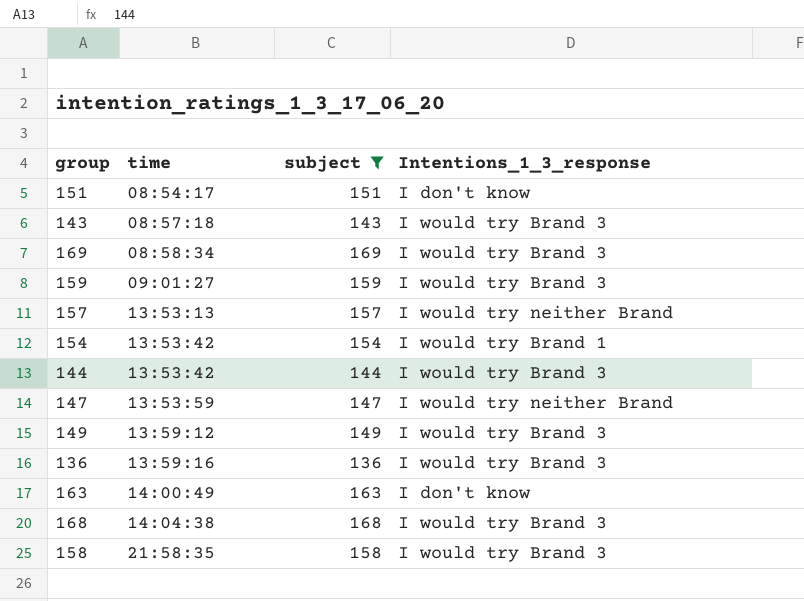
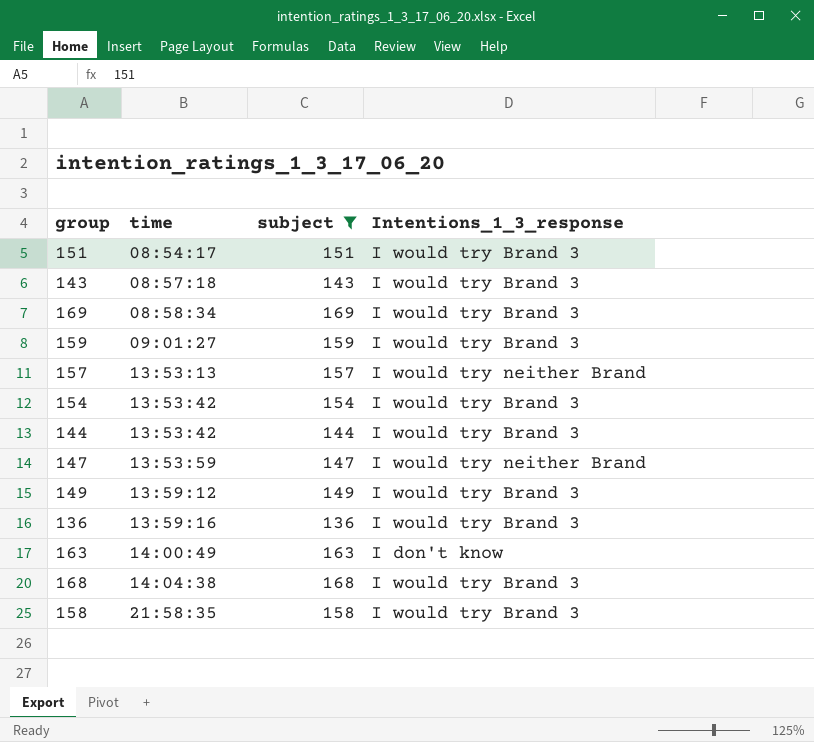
151 | Intentions_1_3_response: I don't know -> I would try Brand 3
154 | Intentions_1_3_response: I would try Brand 1 -> I would try Brand 3

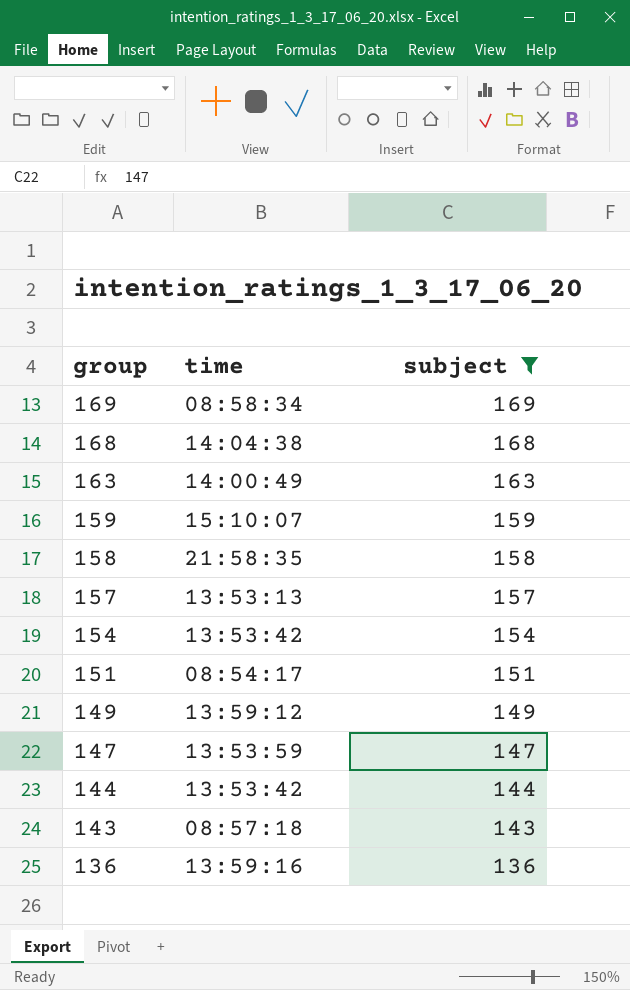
row order: time ascending -> group descending
column Intentions_1_3_response | position: 4 -> none
159 | time: 09:01:27 -> 15:10:07

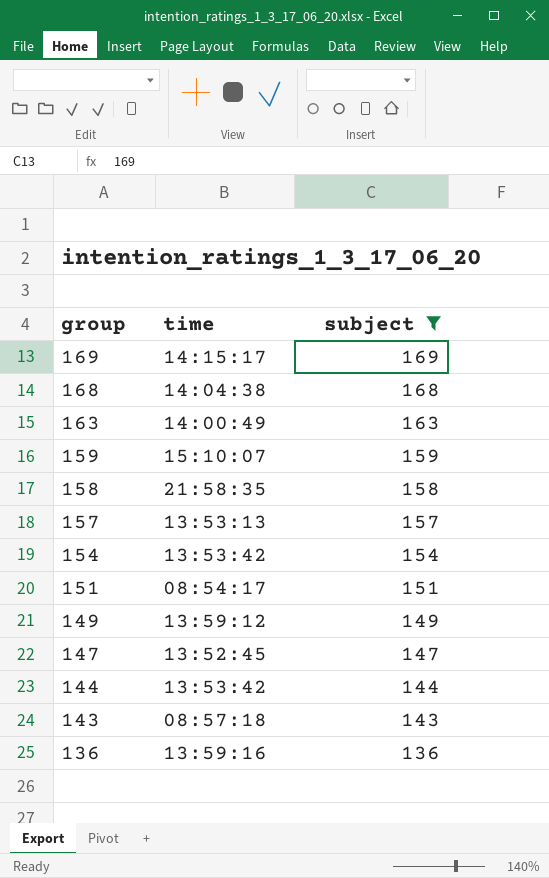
169 | time: 08:58:34 -> 14:15:17
147 | time: 13:53:59 -> 13:52:45

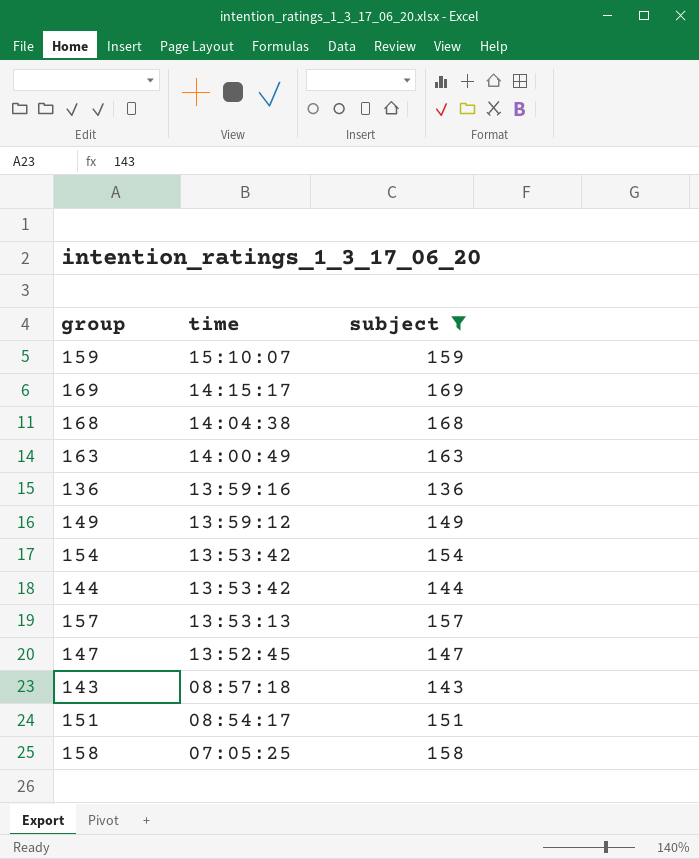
row order: group descending -> time descending
158 | time: 21:58:35 -> 07:05:25

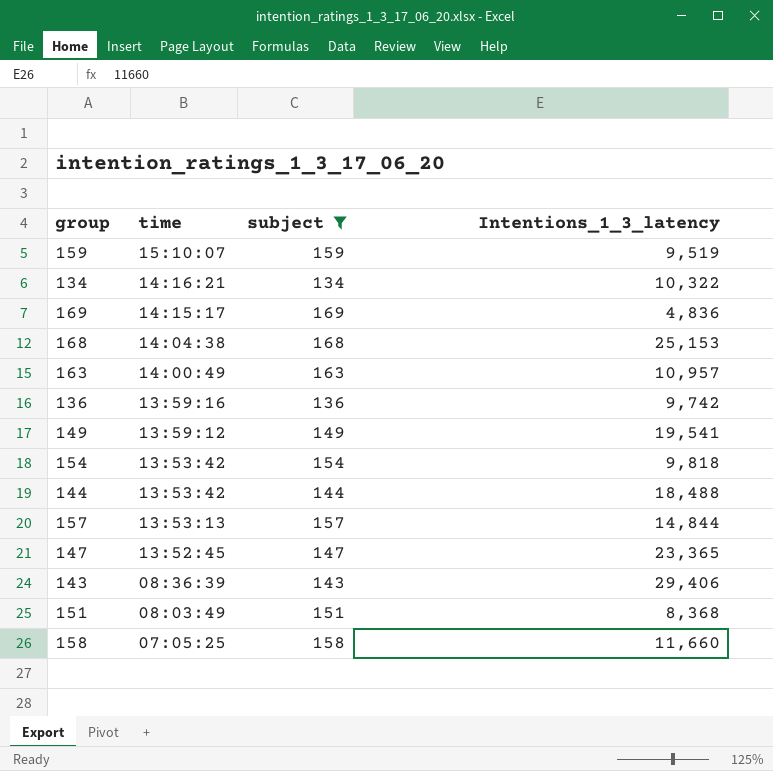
column Intentions_1_3_latency | position: none -> 4
row 134: none -> 14:16:21 | 134 | 10,322
143 | time: 08:57:18 -> 08:36:39
151 | time: 08:54:17 -> 08:03:49

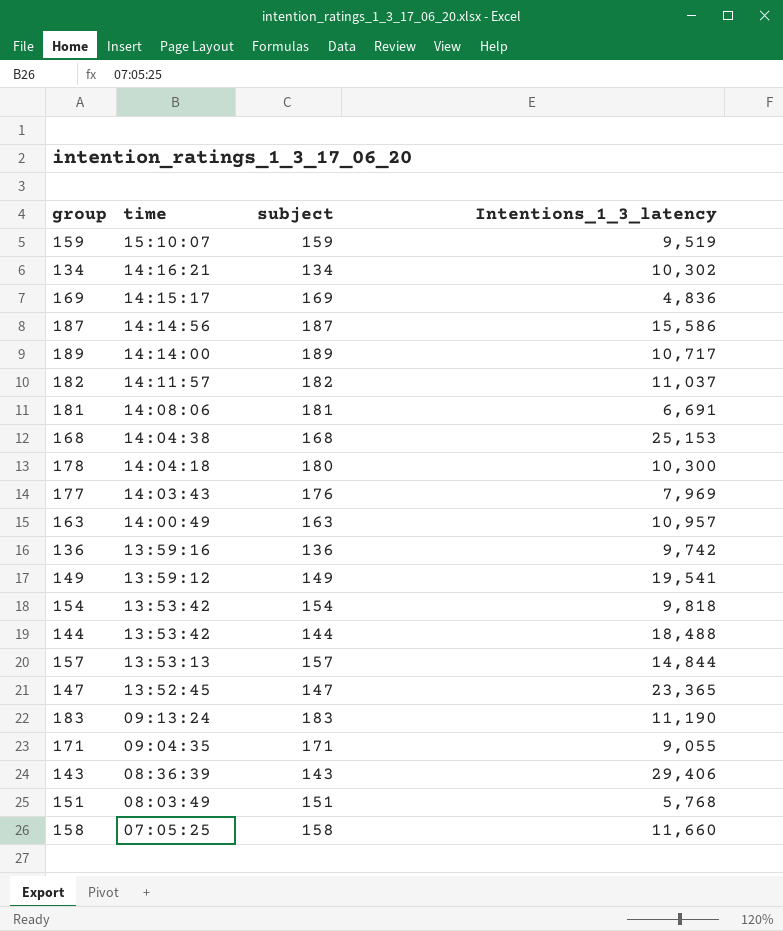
filter: subject <= 169 -> none
134 | Intentions_1_3_latency: 10,322 -> 10,302
151 | Intentions_1_3_latency: 8,368 -> 5,768

